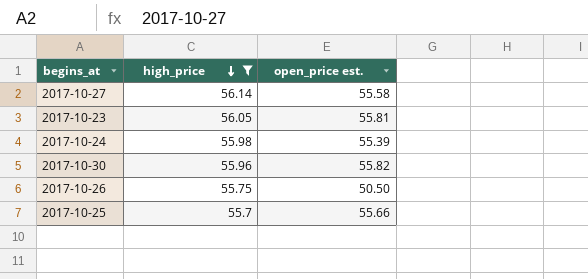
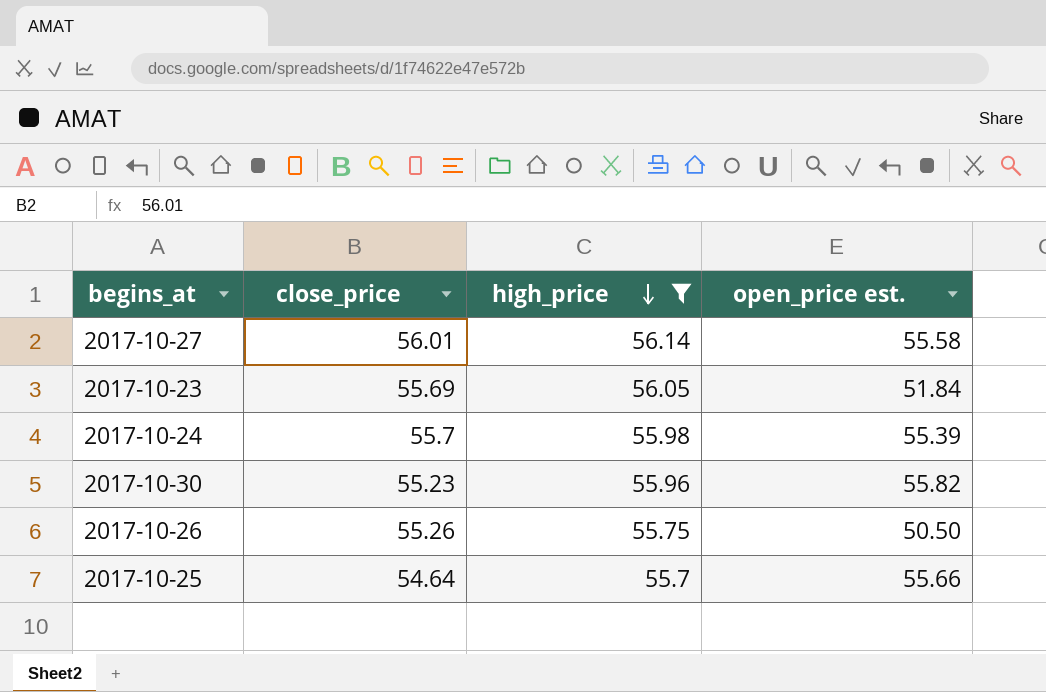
column close_price | position: none -> 2
2017-10-23 | open_price est.: 55.81 -> 51.84

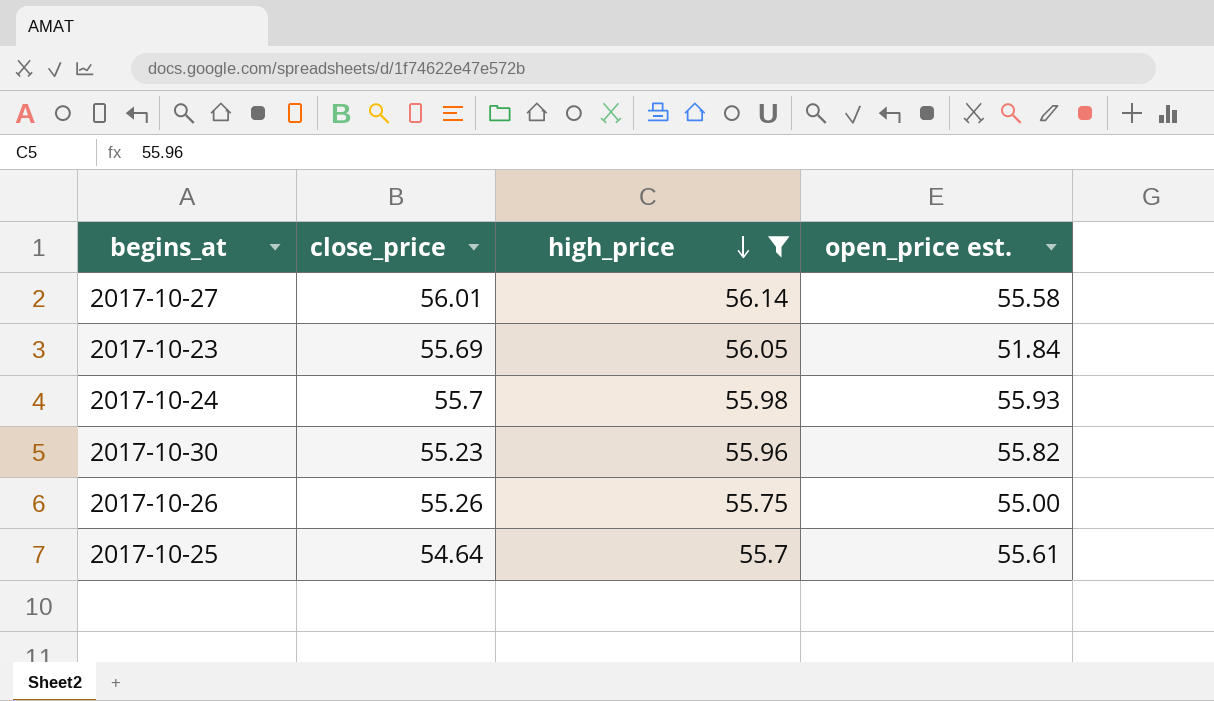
2017-10-24 | open_price est.: 55.39 -> 55.93
2017-10-26 | open_price est.: 50.50 -> 55.00
2017-10-25 | open_price est.: 55.66 -> 55.61

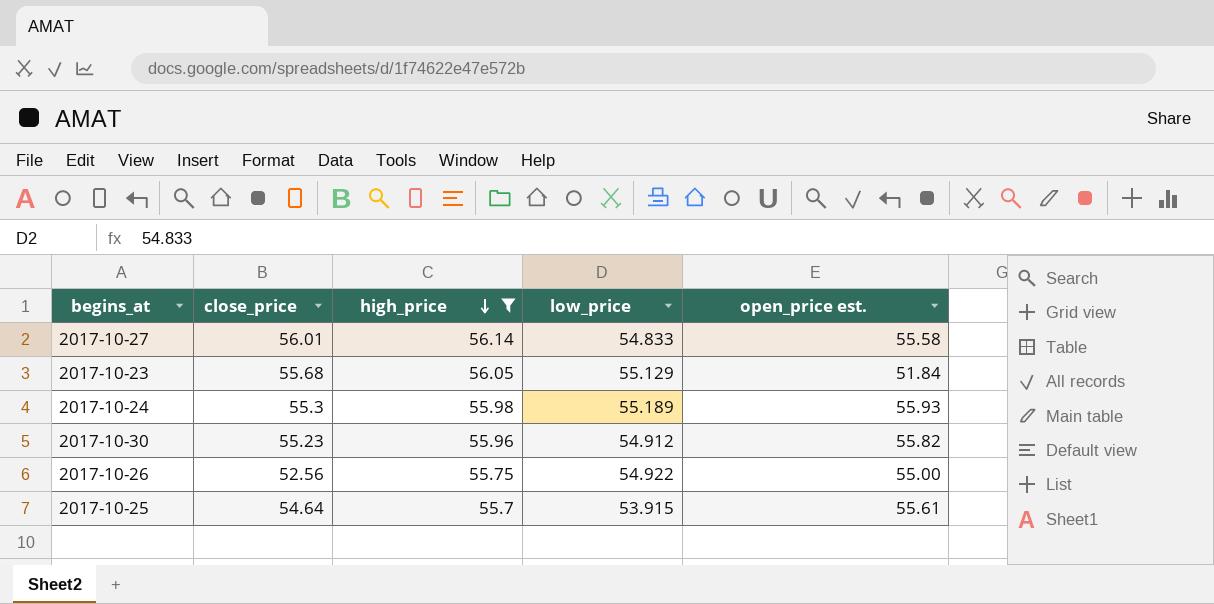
column low_price | position: none -> 4
2017-10-23 | close_price: 55.69 -> 55.68
2017-10-24 | close_price: 55.7 -> 55.3
2017-10-26 | close_price: 55.26 -> 52.56

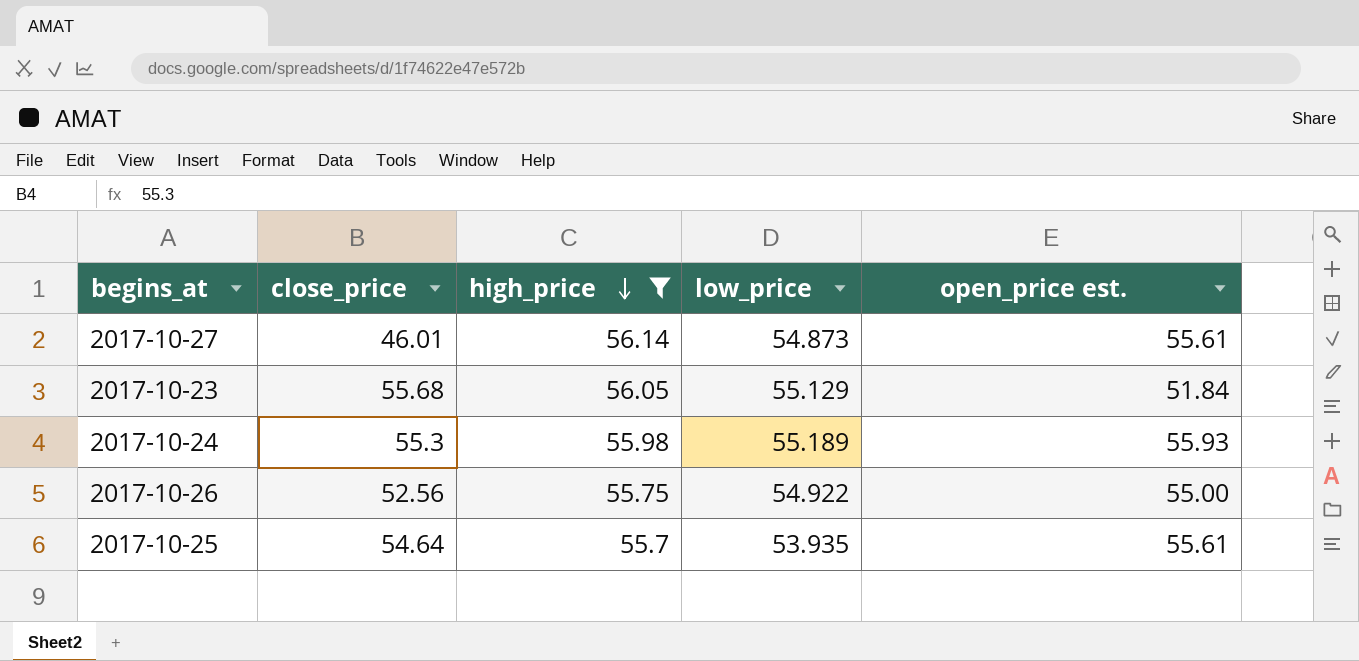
row 2017-10-30: 55.23 | 55.96 | 54.912 | 55.82 -> none
2017-10-27 | close_price: 56.01 -> 46.01
2017-10-27 | low_price: 54.833 -> 54.873
2017-10-27 | open_price est.: 55.58 -> 55.61
2017-10-25 | low_price: 53.915 -> 53.935

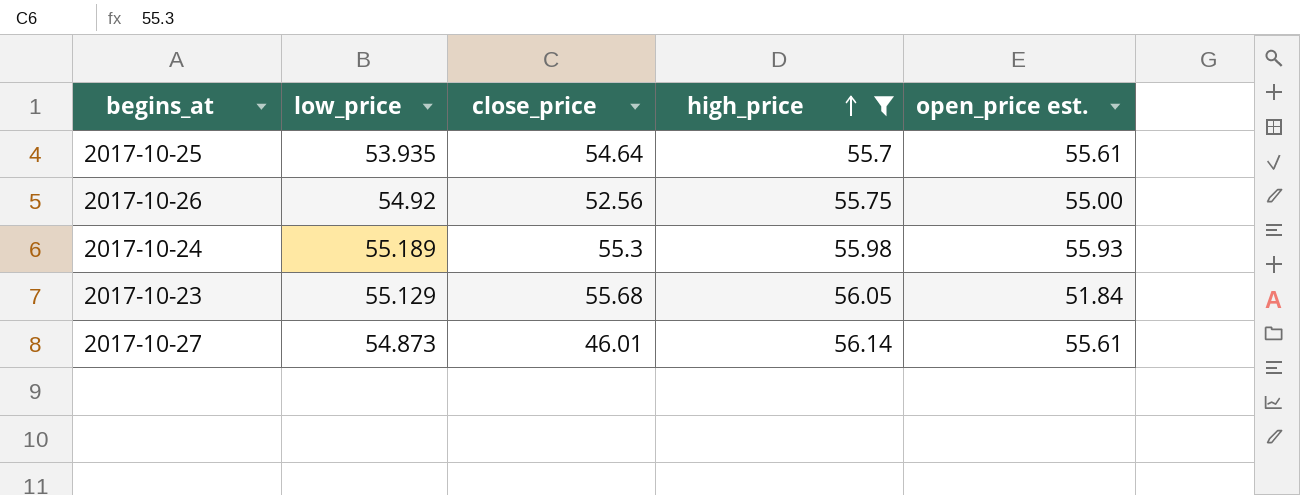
row order: high_price descending -> high_price ascending
column low_price | position: 4 -> 2
2017-10-26 | low_price: 54.922 -> 54.92

